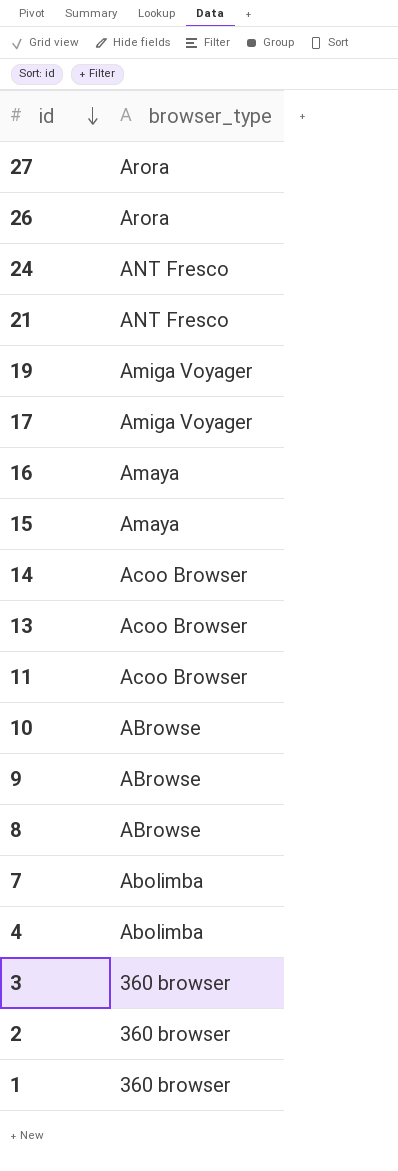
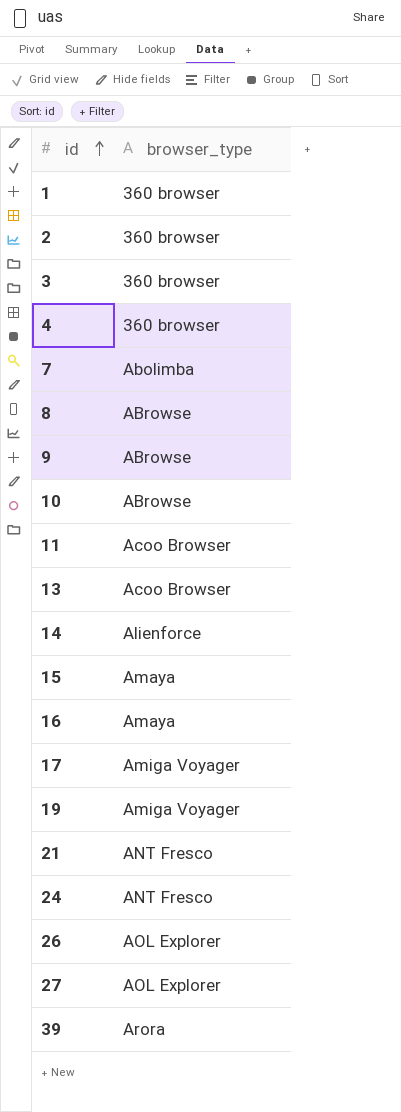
row order: id descending -> id ascending
4 | browser_type: Abolimba -> 360 browser
14 | browser_type: Acoo Browser -> Alienforce
26 | browser_type: Arora -> AOL Explorer
27 | browser_type: Arora -> AOL Explorer
row 39: none -> Arora

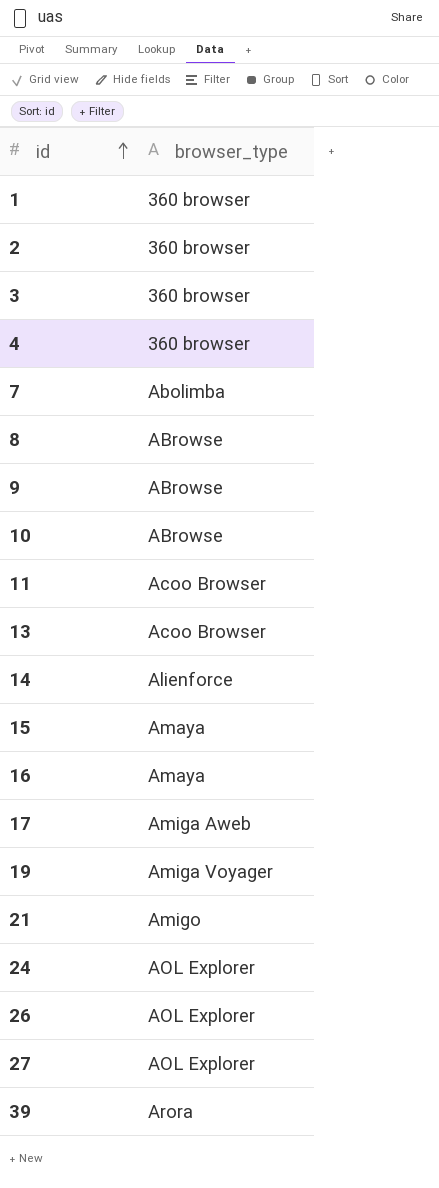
17 | browser_type: Amiga Voyager -> Amiga Aweb
21 | browser_type: ANT Fresco -> Amigo
24 | browser_type: ANT Fresco -> AOL Explorer

